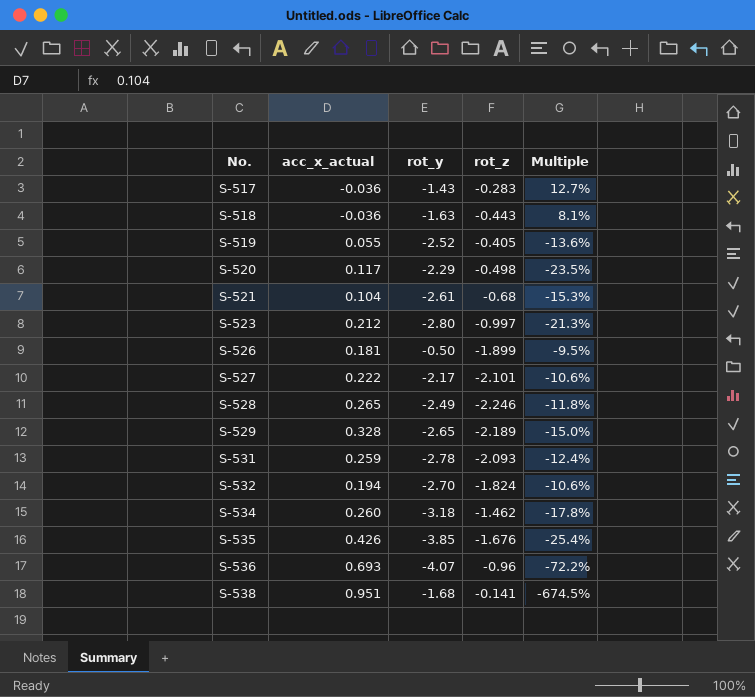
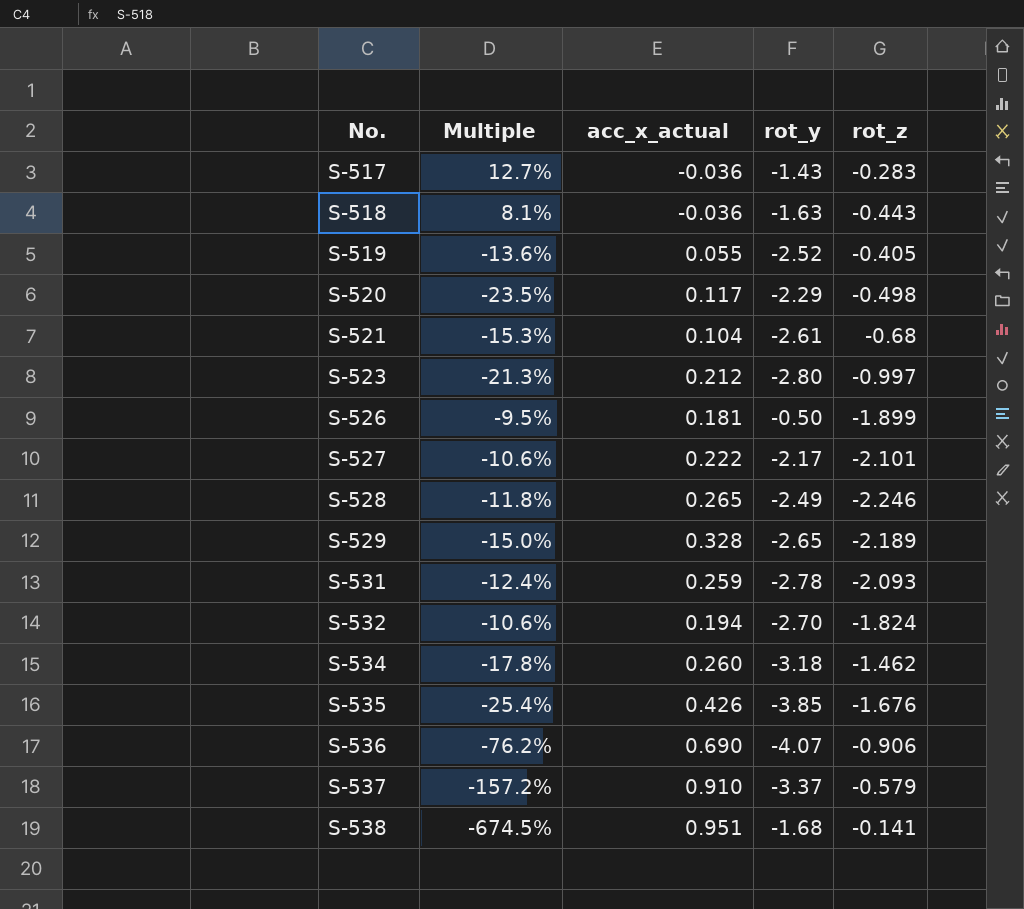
column Multiple | position: 5 -> 2
S-536 | Multiple: -72.2% -> -76.2%
S-536 | acc_x_actual: 0.693 -> 0.690
S-536 | rot_z: -0.96 -> -0.906
row S-537: none -> -157.2% | 0.910 | -3.37 | -0.579

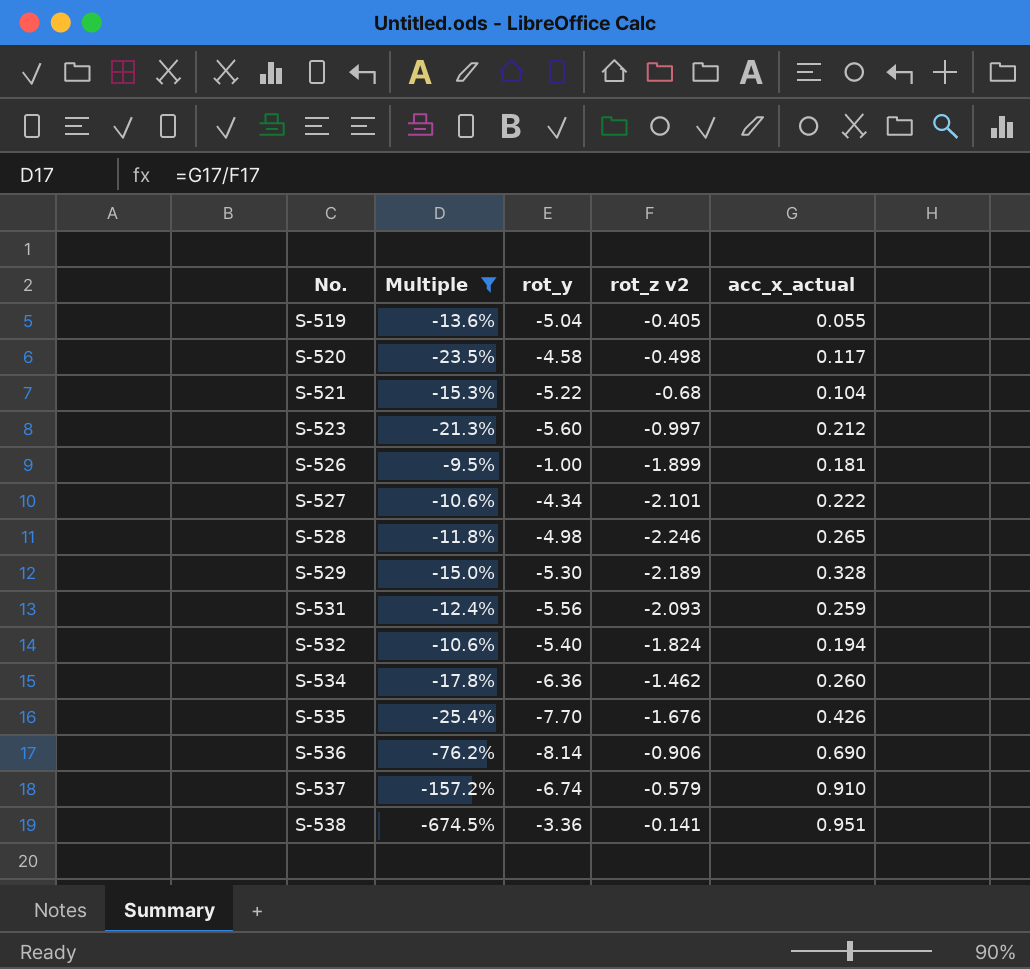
filter: none -> Multiple <= -9.5%
column name: rot_z -> rot_z v2
column acc_x_actual | position: 3 -> 5
S-519 | rot_y: -2.52 -> -5.04
S-520 | rot_y: -2.29 -> -4.58
S-521 | rot_y: -2.61 -> -5.22
S-523 | rot_y: -2.80 -> -5.60
S-526 | rot_y: -0.50 -> -1.00
S-527 | rot_y: -2.17 -> -4.34
S-528 | rot_y: -2.49 -> -4.98
S-529 | rot_y: -2.65 -> -5.30
S-531 | rot_y: -2.78 -> -5.56
S-532 | rot_y: -2.70 -> -5.40
S-534 | rot_y: -3.18 -> -6.36
S-535 | rot_y: -3.85 -> -7.70
S-536 | rot_y: -4.07 -> -8.14
S-537 | rot_y: -3.37 -> -6.74
S-538 | rot_y: -1.68 -> -3.36

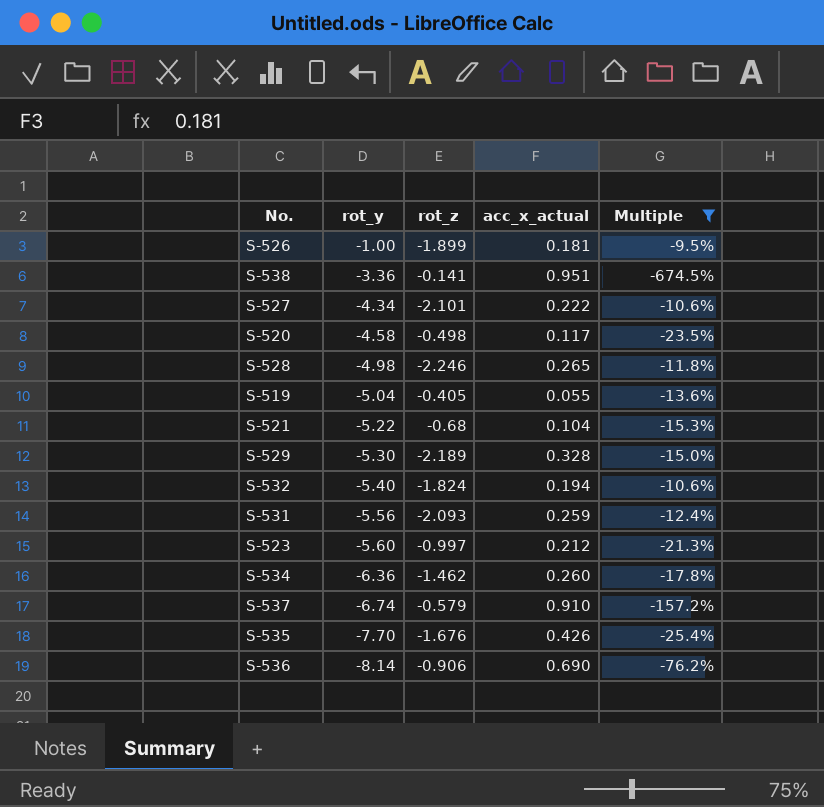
row order: No. ascending -> rot_y descending
column name: rot_z v2 -> rot_z
column Multiple | position: 2 -> 5

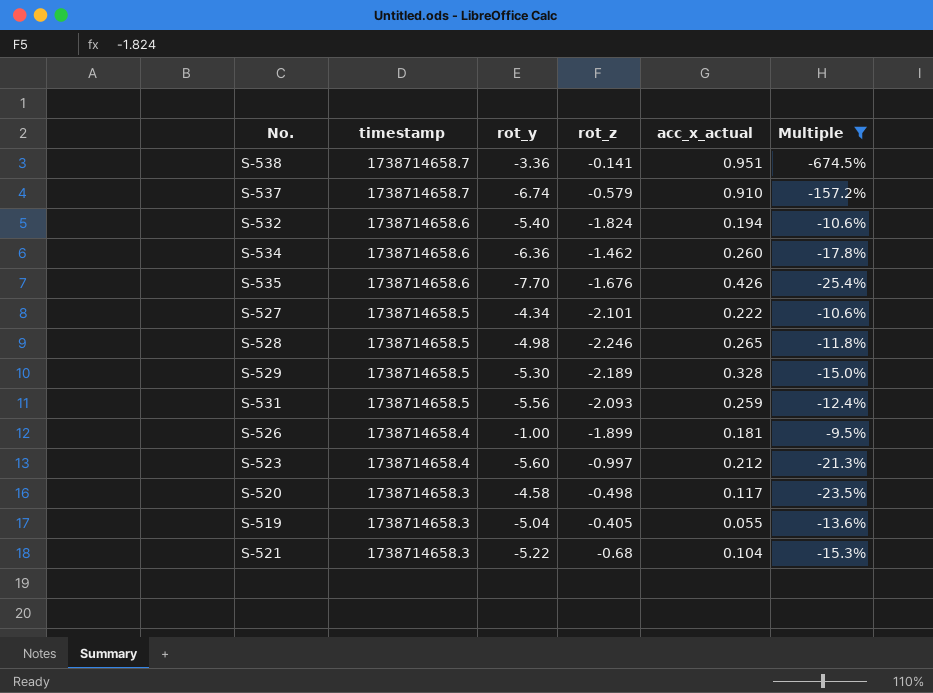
row order: rot_y descending -> timestamp descending
column timestamp | position: none -> 2
row S-536: -8.14 | -0.906 | 0.690 | -76.2% -> none

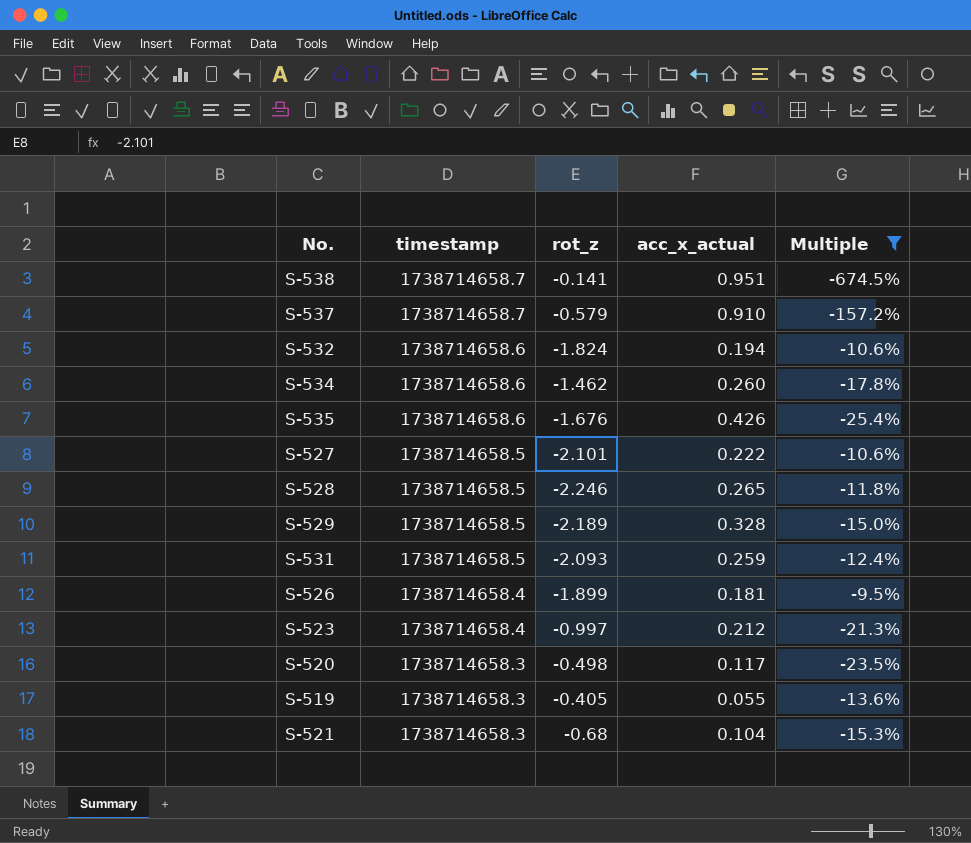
column rot_y | position: 3 -> none

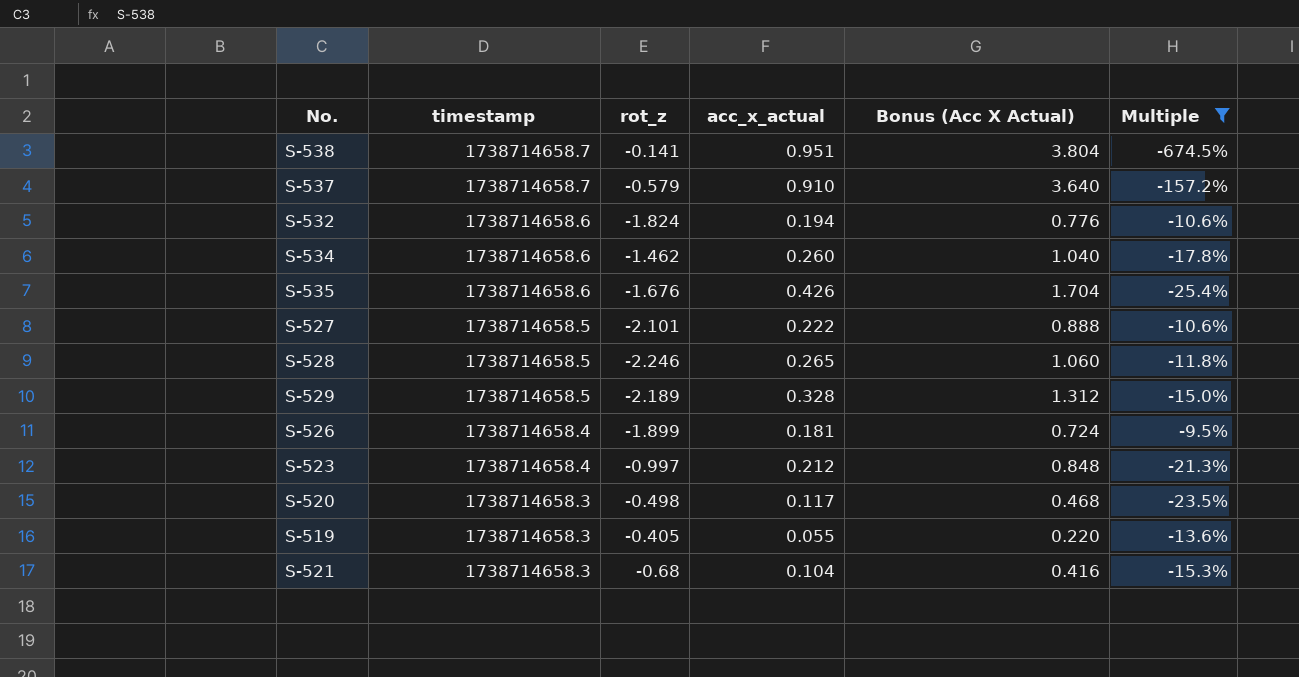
column Bonus (Acc X Actual) | formula: none -> [acc_x_actual] * 4
row S-531: 1738714658.5 | -2.093 | 0.259 | -12.4% -> none

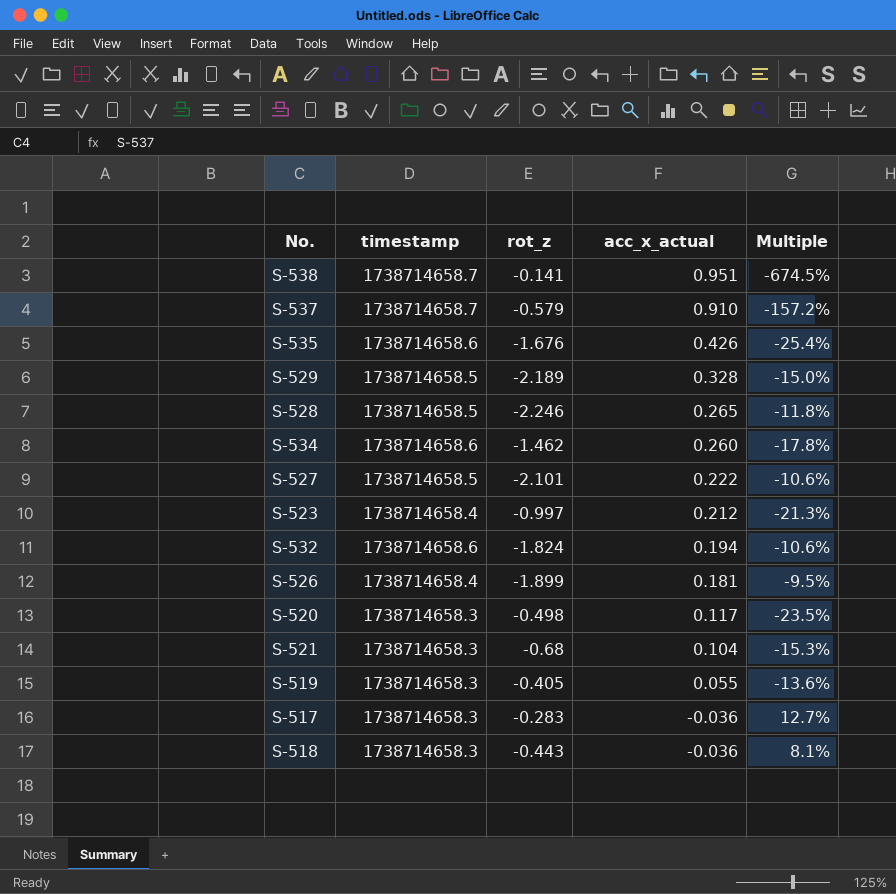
filter: Multiple <= -9.5% -> none
row order: timestamp descending -> acc_x_actual descending
column Bonus (Acc X Actual) | formula: [acc_x_actual] * 4 -> none

